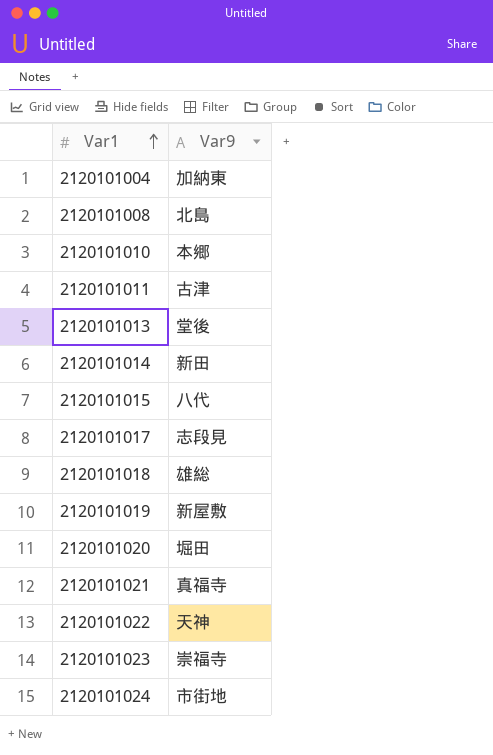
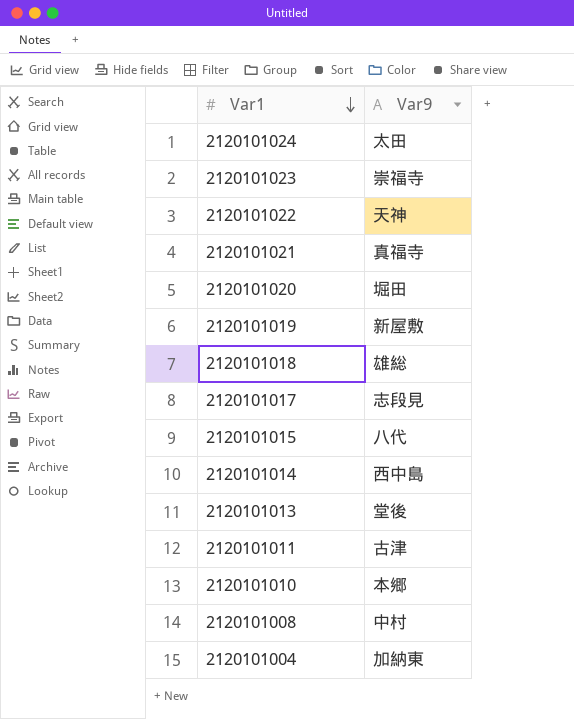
row order: Var1 ascending -> Var1 descending
2120101024 | Var9: 市街地 -> 太田
2120101014 | Var9: 新田 -> 西中島
2120101008 | Var9: 北島 -> 中村

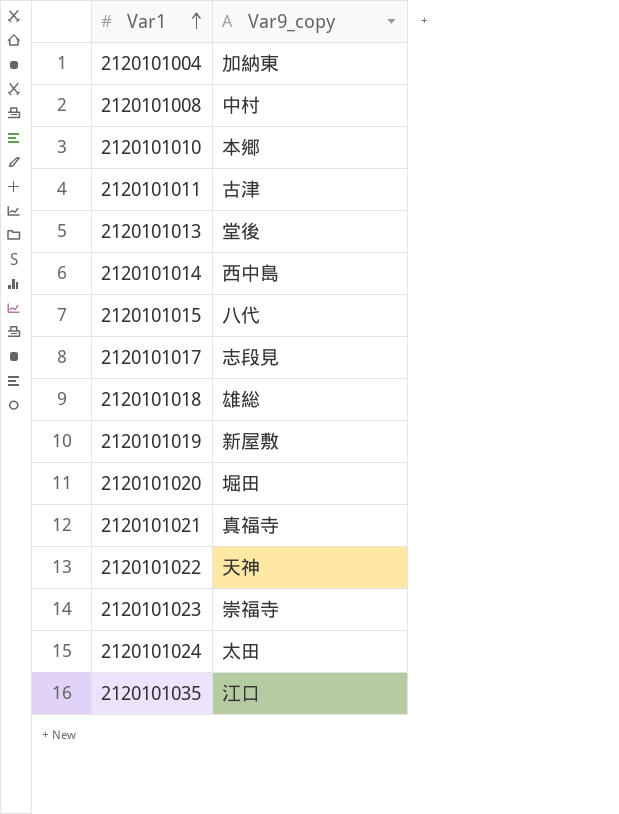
row order: Var1 descending -> Var1 ascending
column name: Var9 -> Var9_copy
row 2120101035: none -> 江口

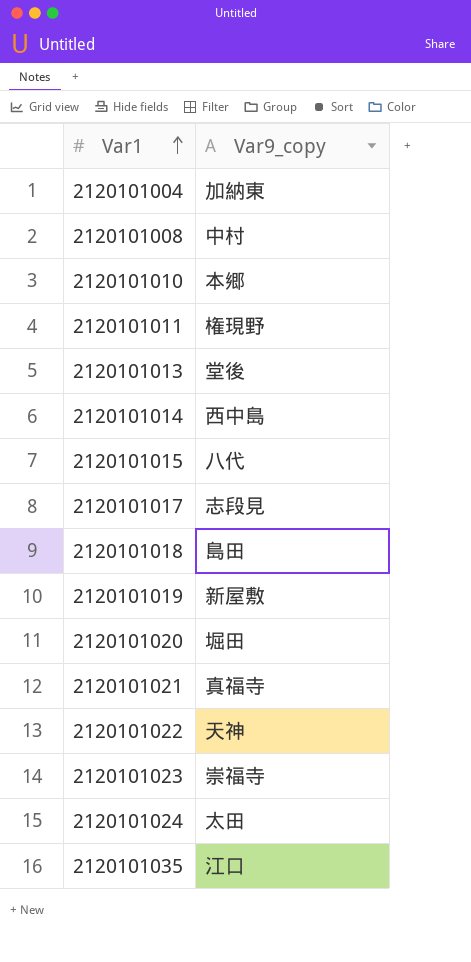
2120101011 | Var9_copy: 古津 -> 権現野
2120101018 | Var9_copy: 雄総 -> 島田

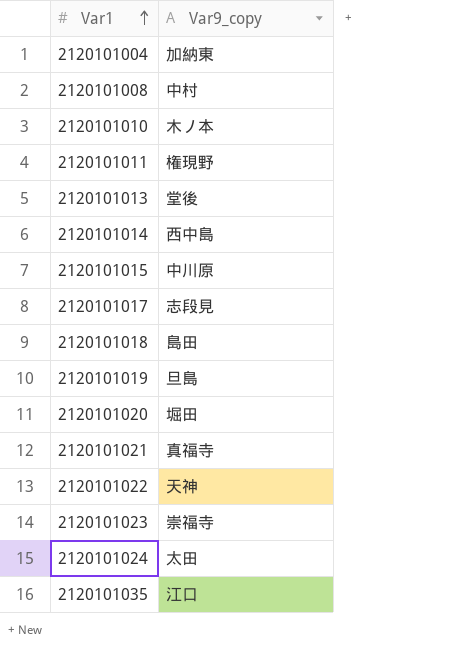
2120101010 | Var9_copy: 本郷 -> 木ノ本
2120101015 | Var9_copy: 八代 -> 中川原
2120101019 | Var9_copy: 新屋敷 -> 旦島

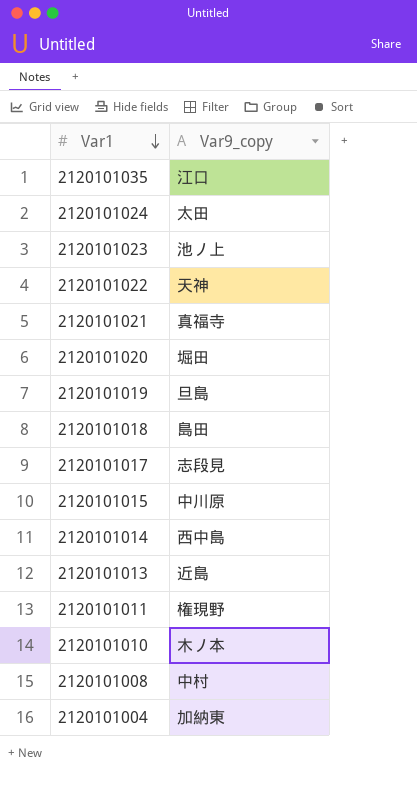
row order: Var1 ascending -> Var1 descending
2120101023 | Var9_copy: 崇福寺 -> 池ノ上
2120101013 | Var9_copy: 堂後 -> 近島

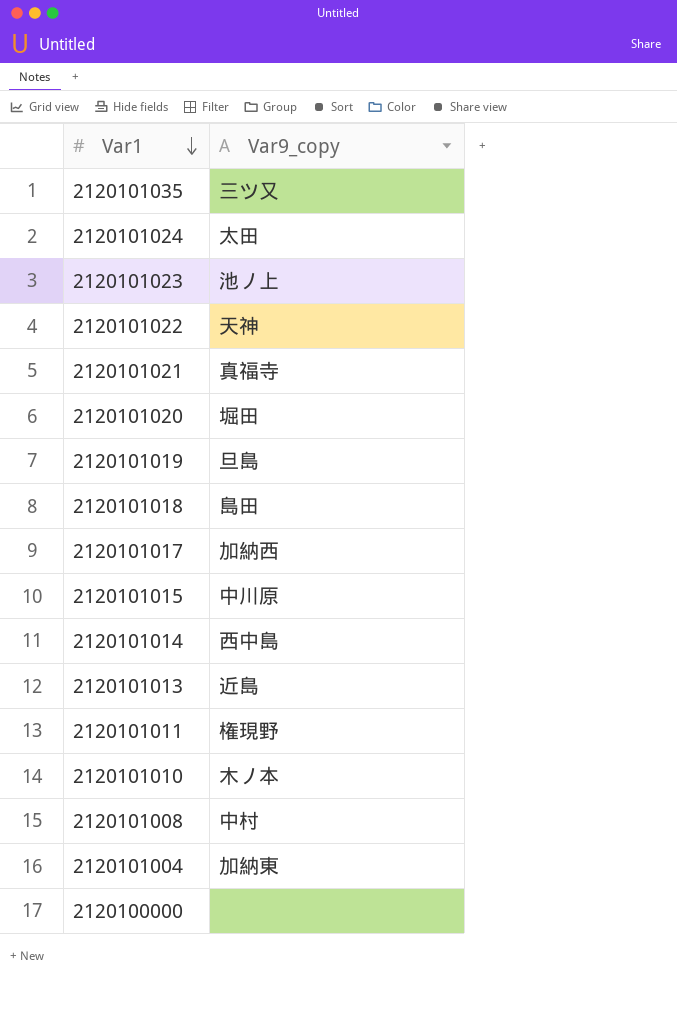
2120101035 | Var9_copy: 江口 -> 三ツ又
2120101017 | Var9_copy: 志段見 -> 加納西
row 2120100000: none -> none

